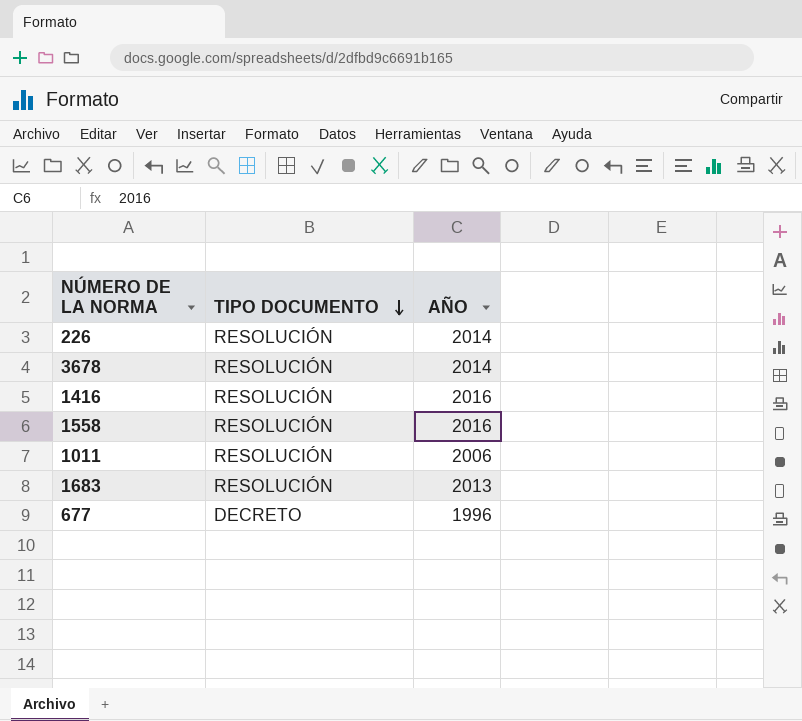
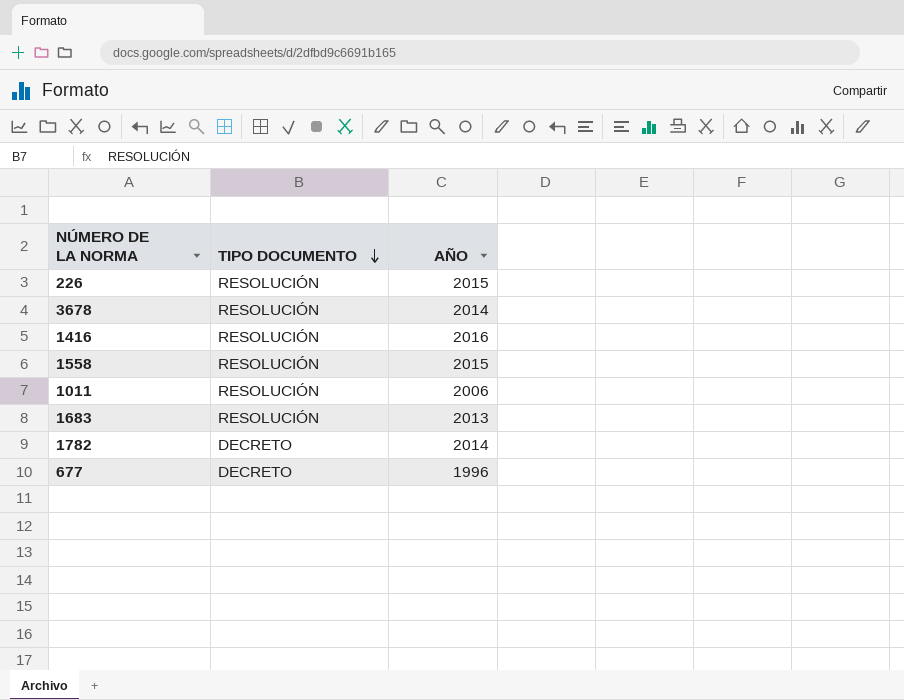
226 | AÑO: 2014 -> 2015
1558 | AÑO: 2016 -> 2015
row 1782: none -> DECRETO | 2014

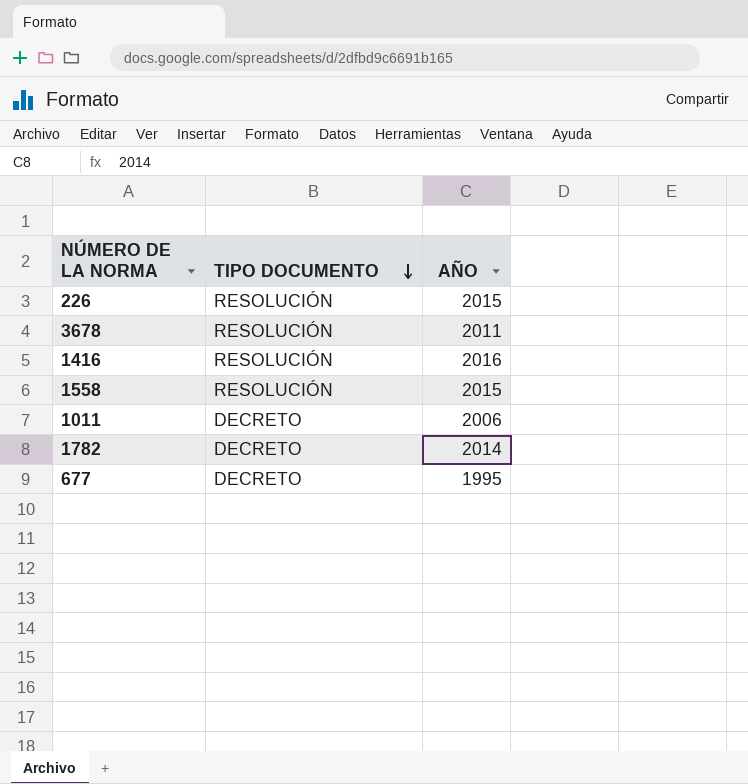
row 1683: RESOLUCIÓN | 2013 -> none
3678 | AÑO: 2014 -> 2011
1011 | TIPO DOCUMENTO: RESOLUCIÓN -> DECRETO
677 | AÑO: 1996 -> 1995

